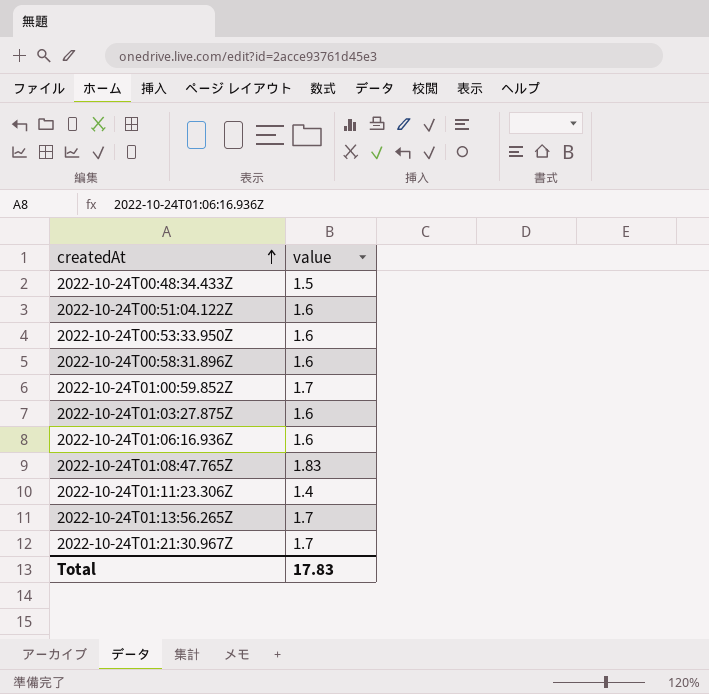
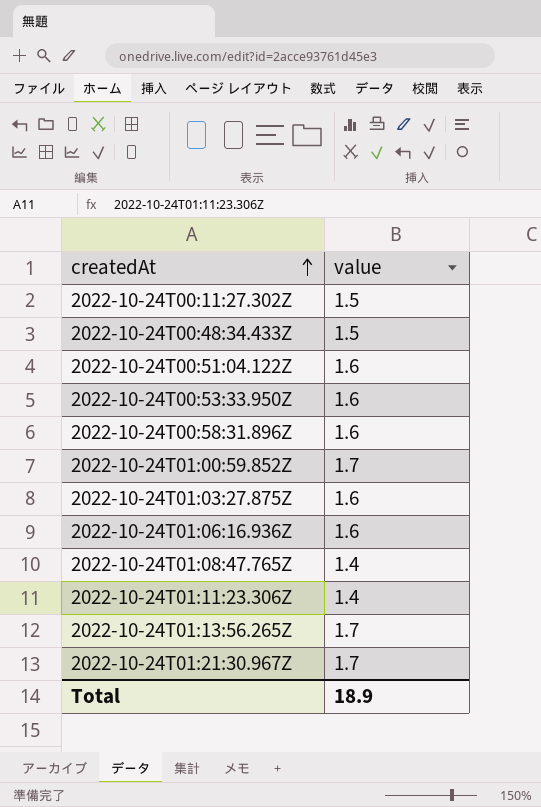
row 2022-10-24T00:11:27.302Z: none -> 1.5
2022-10-24T01:08:47.765Z | value: 1.83 -> 1.4
Total | value: 17.83 -> 18.9

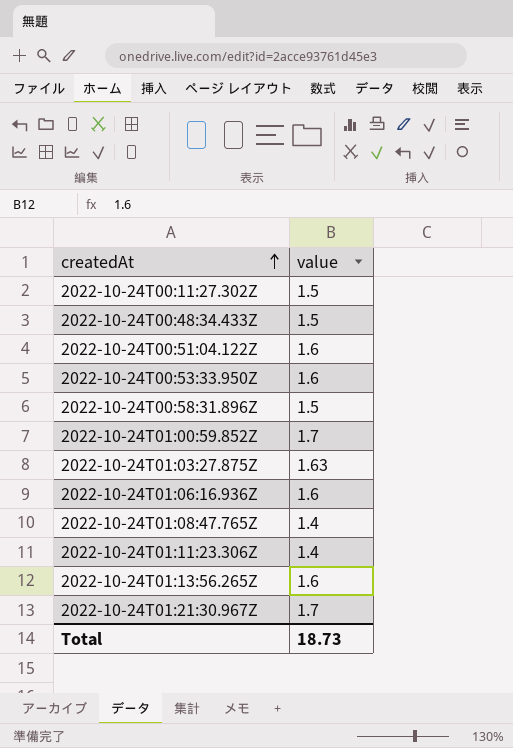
2022-10-24T00:58:31.896Z | value: 1.6 -> 1.5
2022-10-24T01:03:27.875Z | value: 1.6 -> 1.63
2022-10-24T01:13:56.265Z | value: 1.7 -> 1.6
Total | value: 18.9 -> 18.73

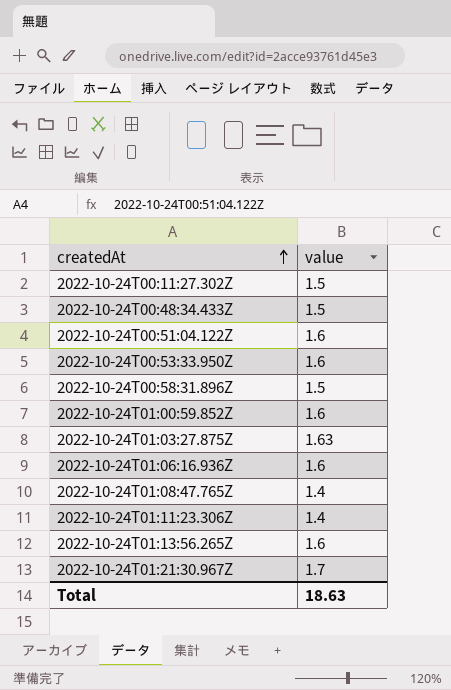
2022-10-24T01:00:59.852Z | value: 1.7 -> 1.6
Total | value: 18.73 -> 18.63

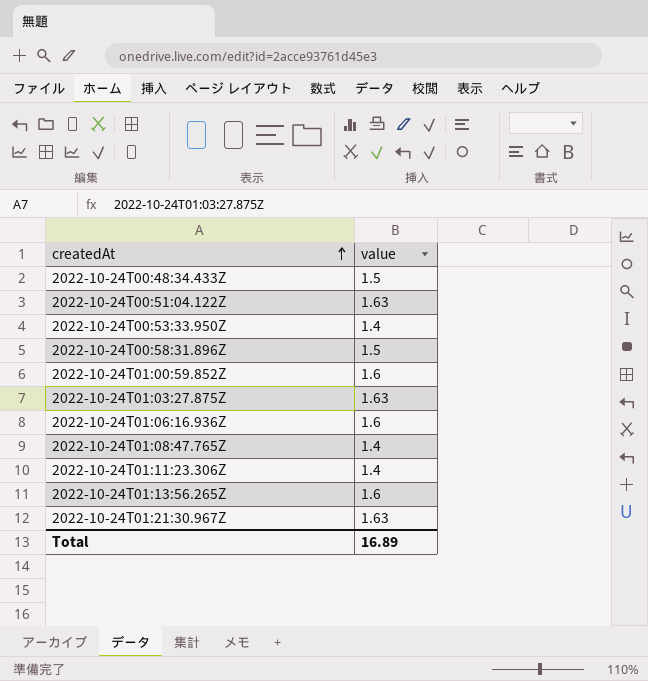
row 2022-10-24T00:11:27.302Z: 1.5 -> none
2022-10-24T00:51:04.122Z | value: 1.6 -> 1.63
2022-10-24T00:53:33.950Z | value: 1.6 -> 1.4
2022-10-24T01:21:30.967Z | value: 1.7 -> 1.63
Total | value: 18.63 -> 16.89

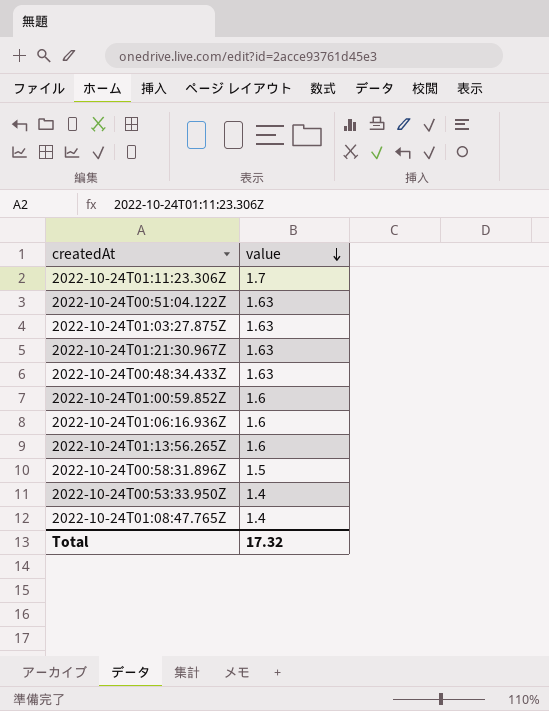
row order: createdAt ascending -> value descending
2022-10-24T01:11:23.306Z | value: 1.4 -> 1.7
2022-10-24T00:48:34.433Z | value: 1.5 -> 1.63
Total | value: 16.89 -> 17.32

